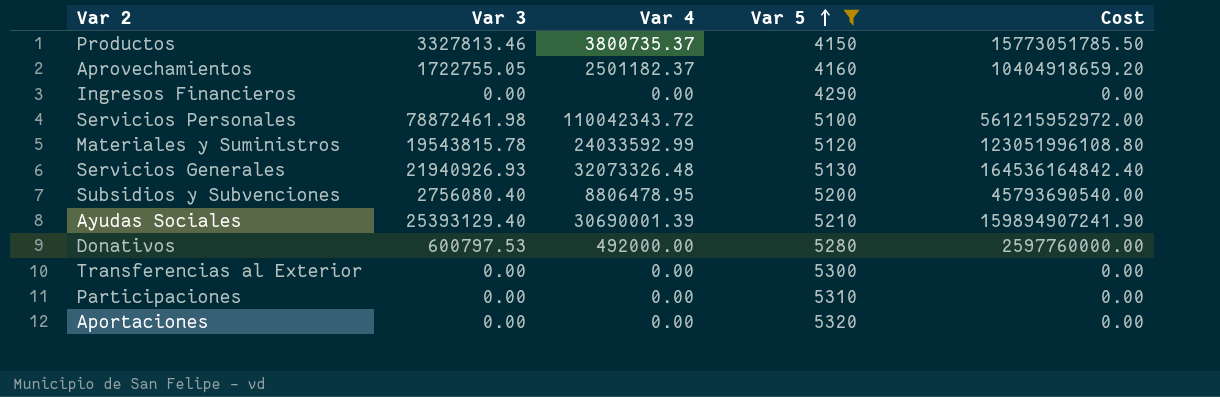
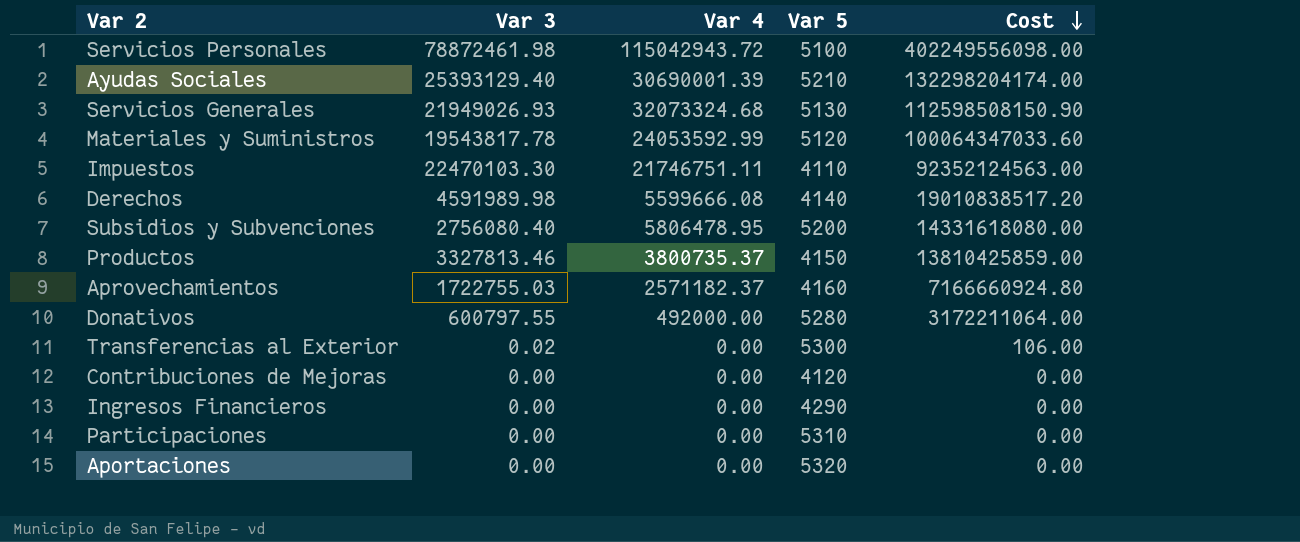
filter: Var 5 >= 4150 -> none
row order: Var 5 ascending -> Cost descending
column Cost | formula: [Var 4] * [Var 5] -> [Var 3] * [Var 5]
Servicios Personales | Var 4: 110042343.72 -> 115042943.72
Servicios Generales | Var 3: 21940926.93 -> 21949026.93
Servicios Generales | Var 4: 32073326.48 -> 32073324.68
Materiales y Suministros | Var 3: 19543815.78 -> 19543817.78
Materiales y Suministros | Var 4: 24033592.99 -> 24053592.99
Subsidios y Subvenciones | Var 4: 8806478.95 -> 5806478.95
Aprovechamientos | Var 3: 1722755.05 -> 1722755.03
Aprovechamientos | Var 4: 2501182.37 -> 2571182.37
Donativos | Var 3: 600797.53 -> 600797.55
Transferencias al Exterior | Var 3: 0.00 -> 0.02

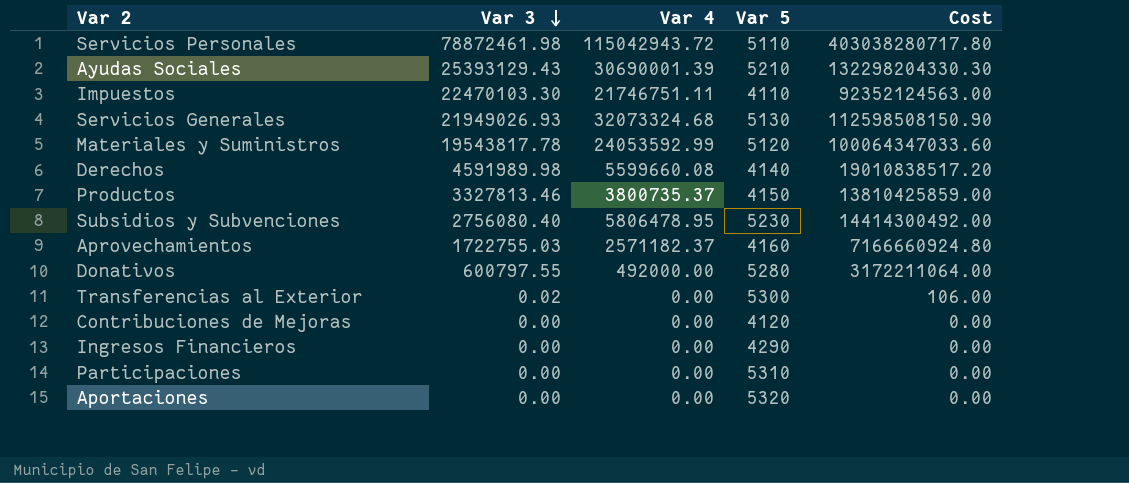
row order: Cost descending -> Var 3 descending
Servicios Personales | Var 5: 5100 -> 5110
Servicios Personales | Cost: 402249556098.00 -> 403038280717.80
Ayudas Sociales | Var 3: 25393129.40 -> 25393129.43
Ayudas Sociales | Cost: 132298204174.00 -> 132298204330.30
Derechos | Var 4: 5599666.08 -> 5599660.08
Subsidios y Subvenciones | Var 5: 5200 -> 5230
Subsidios y Subvenciones | Cost: 14331618080.00 -> 14414300492.00

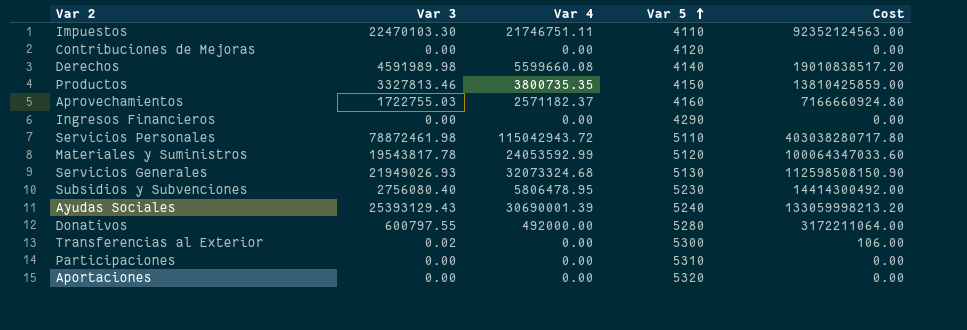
row order: Var 3 descending -> Var 5 ascending
Productos | Var 4: 3800735.37 -> 3800735.35
Ayudas Sociales | Var 5: 5210 -> 5240
Ayudas Sociales | Cost: 132298204330.30 -> 133059998213.20

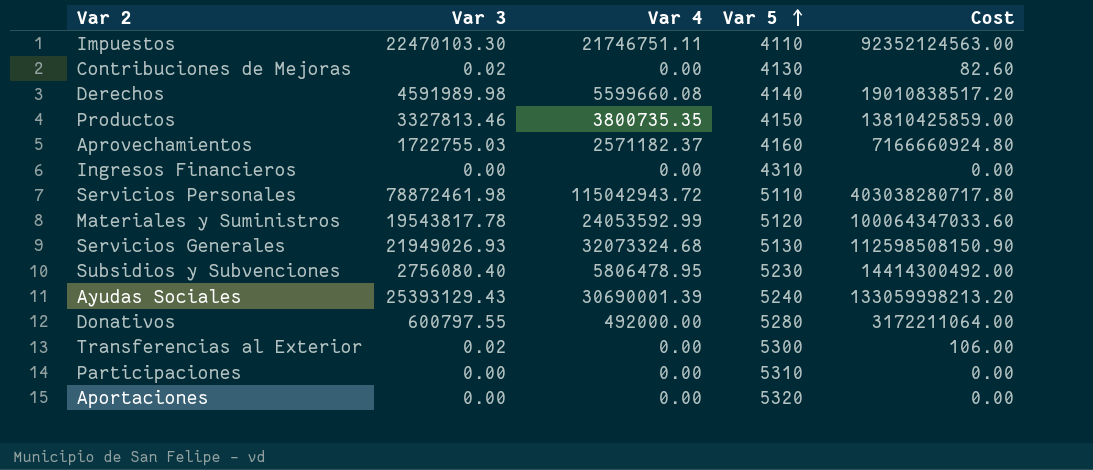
Contribuciones de Mejoras | Var 3: 0.00 -> 0.02
Contribuciones de Mejoras | Var 5: 4120 -> 4130
Contribuciones de Mejoras | Cost: 0.00 -> 82.60
Ingresos Financieros | Var 5: 4290 -> 4310

